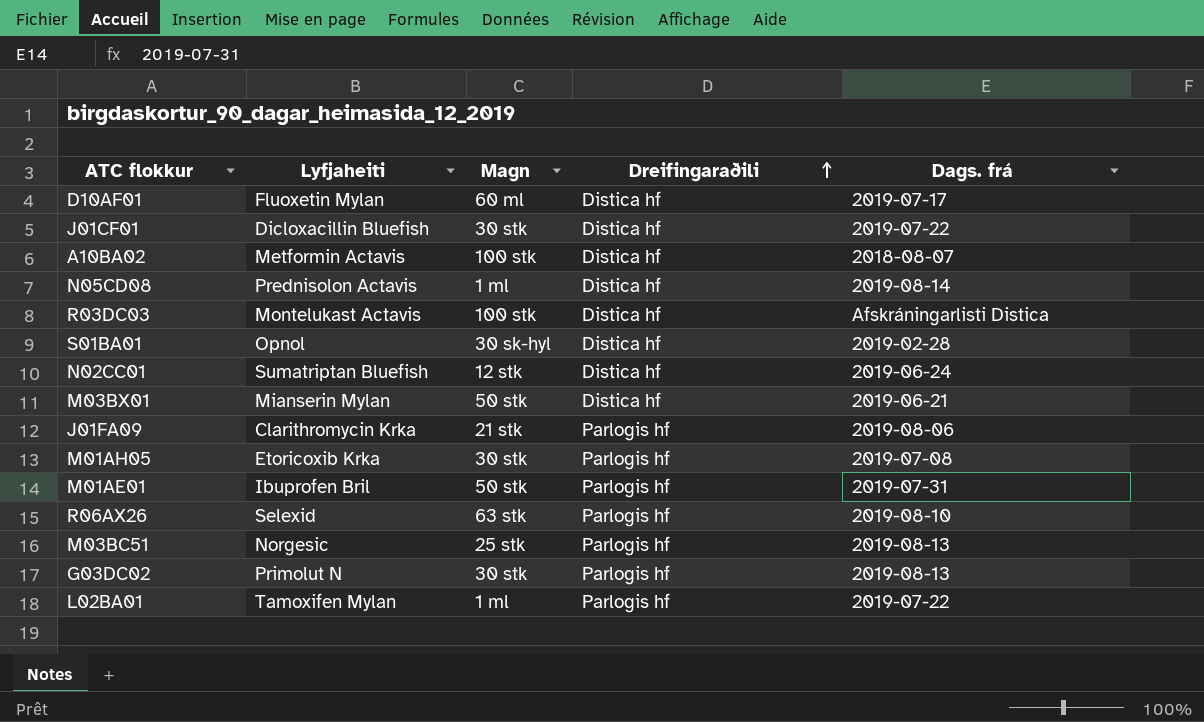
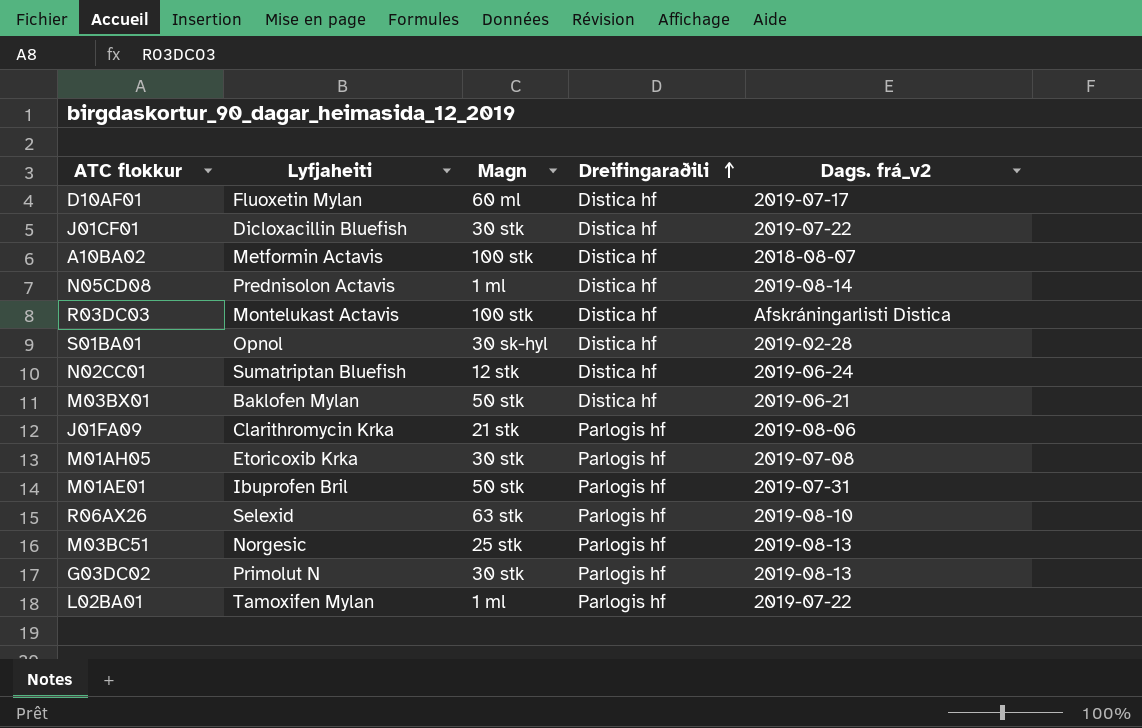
column name: Dags. frá -> Dags. frá_v2
M03BX01 | Lyfjaheiti: Mianserin Mylan -> Baklofen Mylan

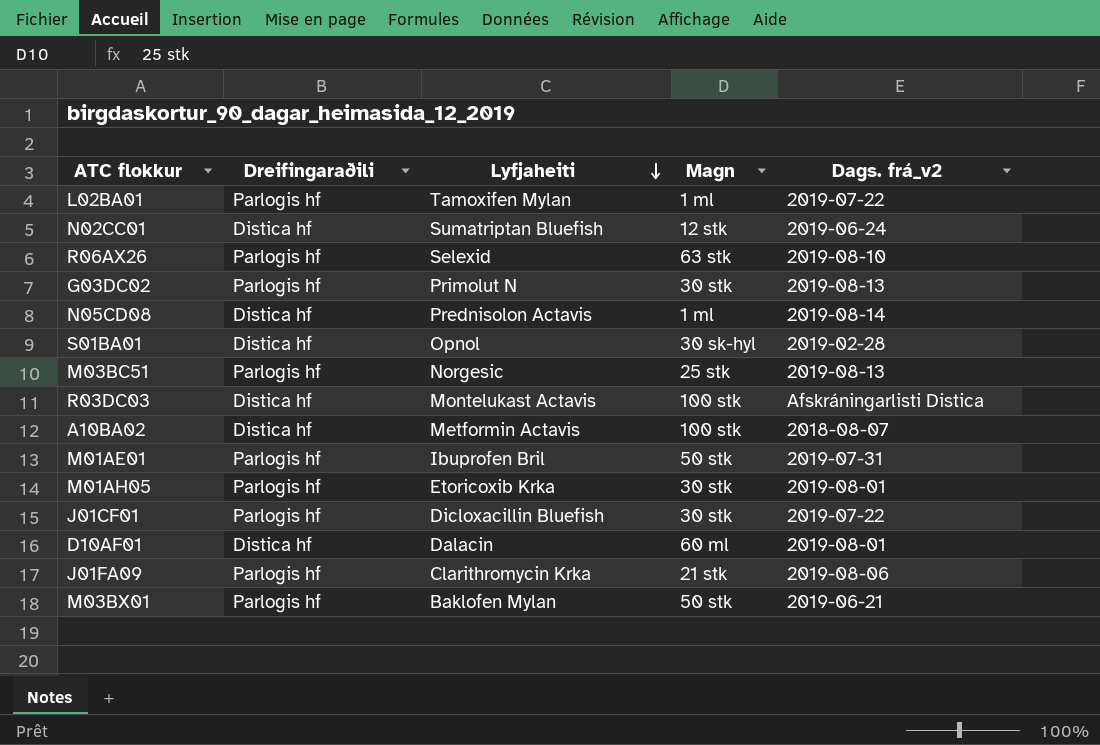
row order: Dreifingaraðili ascending -> Lyfjaheiti descending
column Dreifingaraðili | position: 4 -> 2
M01AH05 | Dags. frá_v2: 2019-07-08 -> 2019-08-01
J01CF01 | Dreifingaraðili: Distica hf -> Parlogis hf
D10AF01 | Lyfjaheiti: Fluoxetin Mylan -> Dalacin
D10AF01 | Dags. frá_v2: 2019-07-17 -> 2019-08-01
M03BX01 | Dreifingaraðili: Distica hf -> Parlogis hf

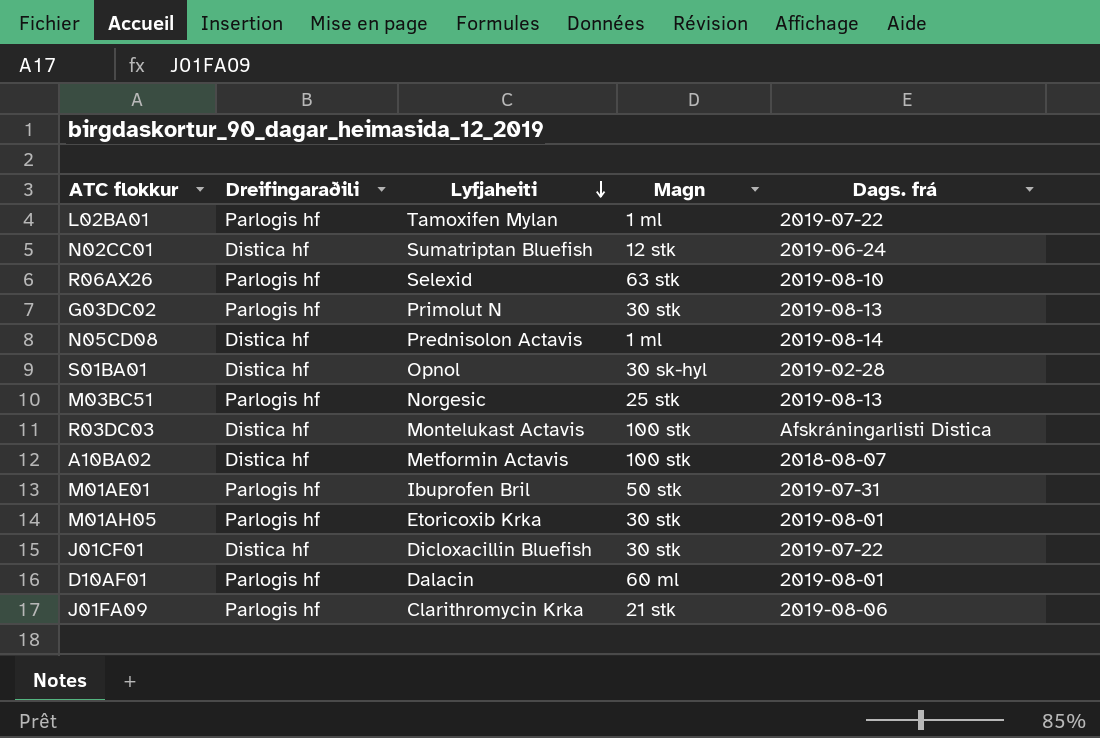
column name: Dags. frá_v2 -> Dags. frá
row M03BX01: Parlogis hf | Baklofen Mylan | 50 stk | 2019-06-21 -> none
J01CF01 | Dreifingaraðili: Parlogis hf -> Distica hf
D10AF01 | Dreifingaraðili: Distica hf -> Parlogis hf

